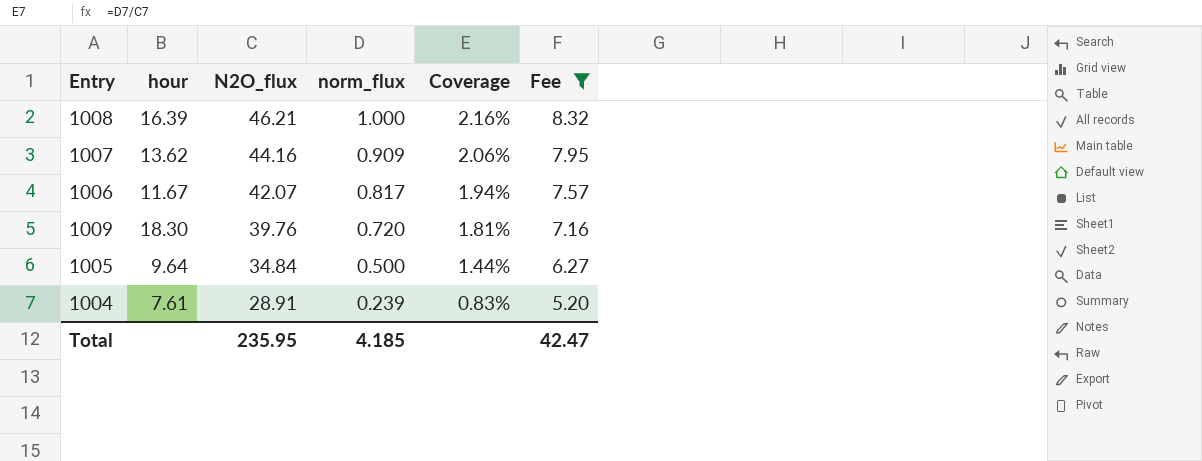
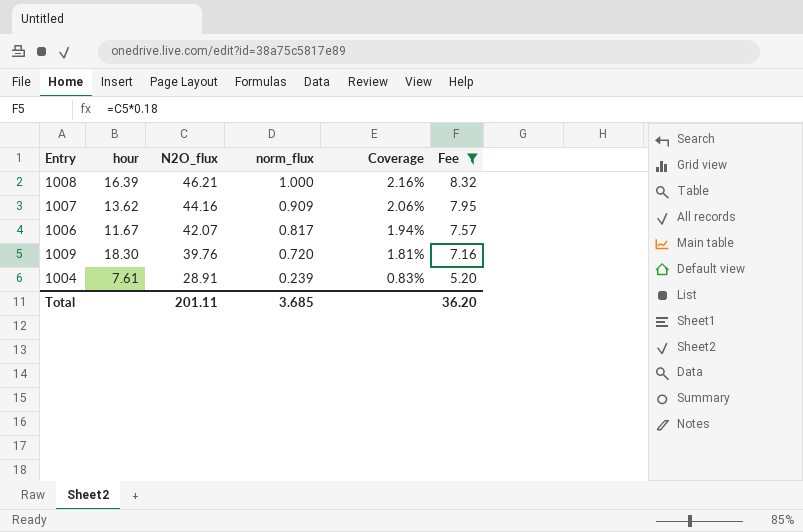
row 1005: 9.64 | 34.84 | 0.500 | 1.44% | 6.27 -> none
Total | N2O_flux: 235.95 -> 201.11
Total | norm_flux: 4.185 -> 3.685
Total | Fee: 42.47 -> 36.20

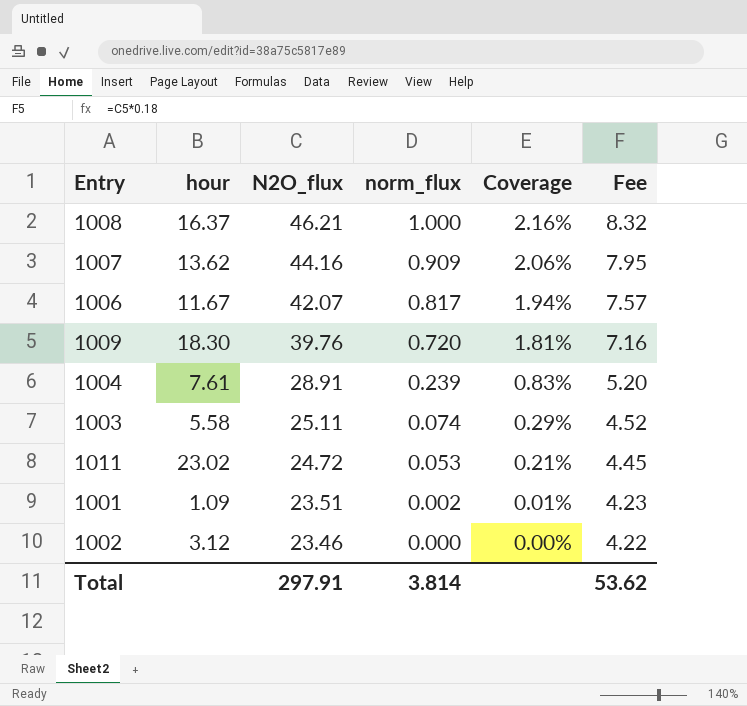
filter: Fee >= 5.20 -> none
1008 | hour: 16.39 -> 16.37
Total | N2O_flux: 201.11 -> 297.91
Total | norm_flux: 3.685 -> 3.814
Total | Fee: 36.20 -> 53.62

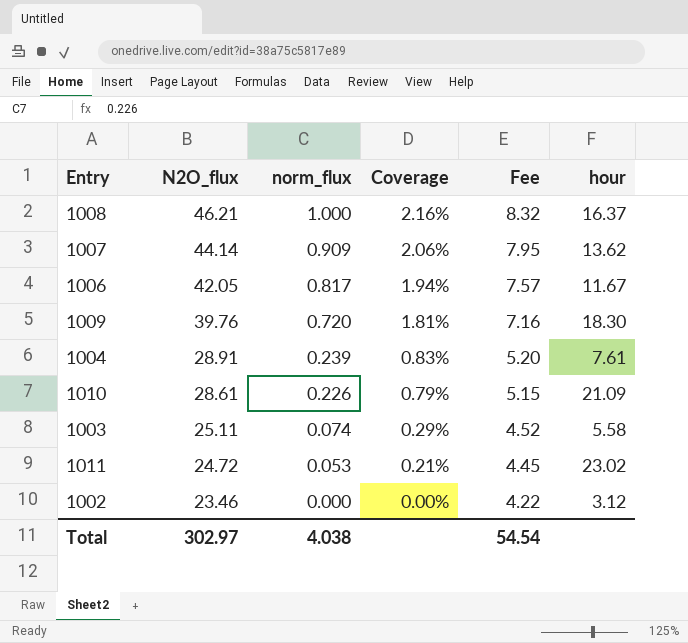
column hour | position: 2 -> 6
row 1001: 1.09 | 23.51 | 0.002 | 0.01% | 4.23 -> none
1007 | N2O_flux: 44.16 -> 44.14
1006 | N2O_flux: 42.07 -> 42.05
row 1010: none -> 28.61 | 0.226 | 0.79% | 5.15 | 21.09
Total | N2O_flux: 297.91 -> 302.97
Total | norm_flux: 3.814 -> 4.038
Total | Fee: 53.62 -> 54.54

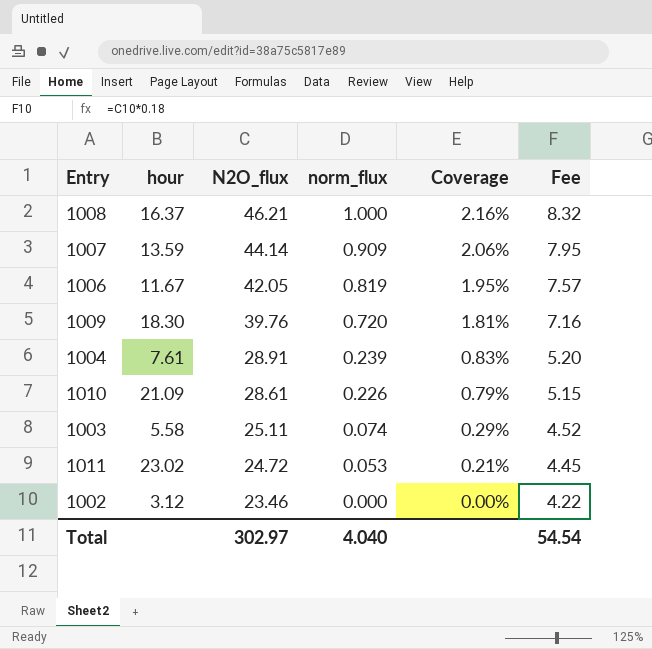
column hour | position: 6 -> 2
1007 | hour: 13.62 -> 13.59
1006 | norm_flux: 0.817 -> 0.819
1006 | Coverage: 1.94% -> 1.95%
Total | norm_flux: 4.038 -> 4.040

